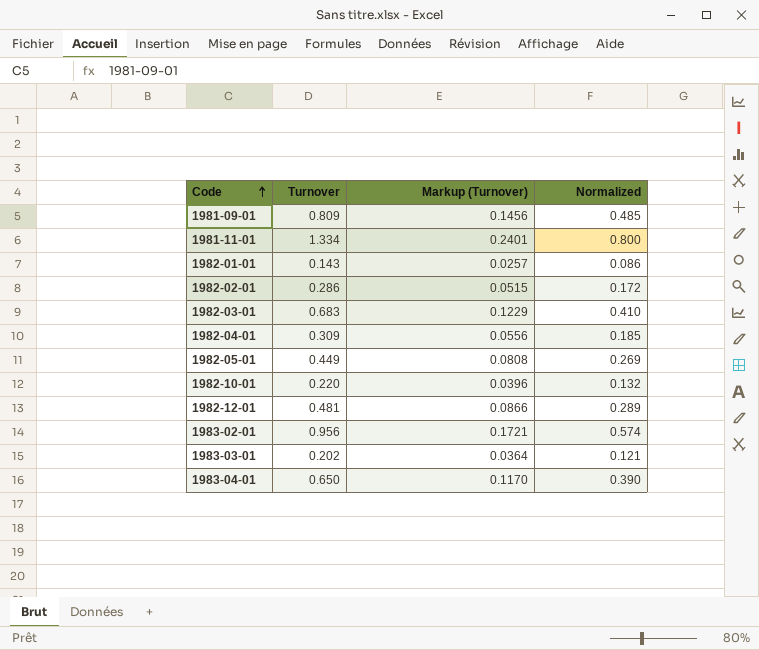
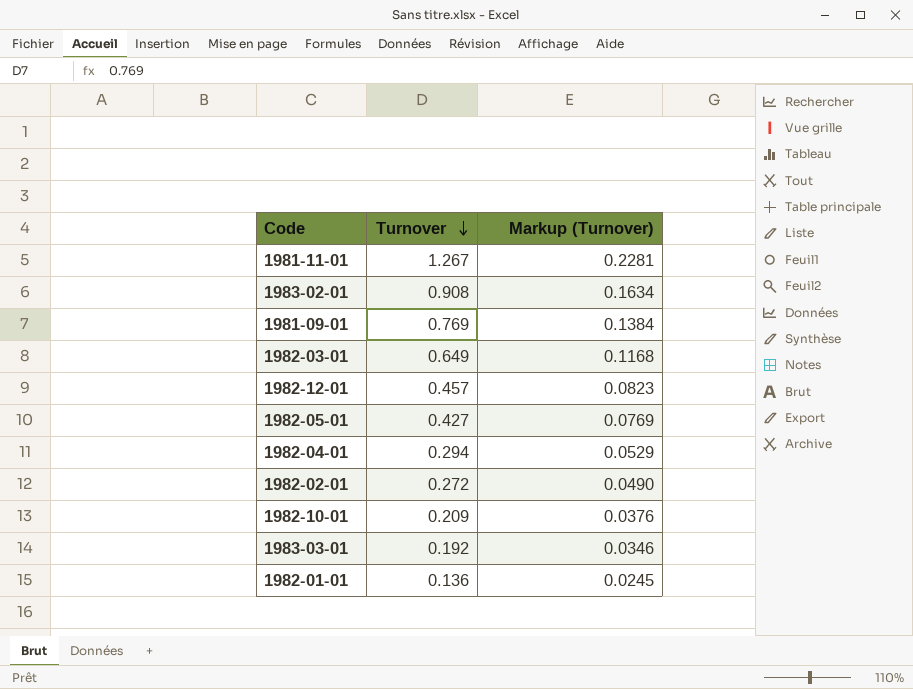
row order: Code ascending -> Turnover descending
column Normalized | formula: [Turnover] * 0.6 -> none
row 1983-04-01: 0.650 | 0.1170 | 0.390 -> none
1981-11-01 | Turnover: 1.334 -> 1.267
1981-11-01 | Markup (Turnover): 0.2401 -> 0.2281
1983-02-01 | Turnover: 0.956 -> 0.908
1983-02-01 | Markup (Turnover): 0.1721 -> 0.1634
1981-09-01 | Turnover: 0.809 -> 0.769
1981-09-01 | Markup (Turnover): 0.1456 -> 0.1384
1982-03-01 | Turnover: 0.683 -> 0.649
1982-03-01 | Markup (Turnover): 0.1229 -> 0.1168
1982-12-01 | Turnover: 0.481 -> 0.457
1982-12-01 | Markup (Turnover): 0.0866 -> 0.0823
1982-05-01 | Turnover: 0.449 -> 0.427
1982-05-01 | Markup (Turnover): 0.0808 -> 0.0769
1982-04-01 | Turnover: 0.309 -> 0.294
1982-04-01 | Markup (Turnover): 0.0556 -> 0.0529
1982-02-01 | Turnover: 0.286 -> 0.272
1982-02-01 | Markup (Turnover): 0.0515 -> 0.0490
1982-10-01 | Turnover: 0.220 -> 0.209
1982-10-01 | Markup (Turnover): 0.0396 -> 0.0376
1983-03-01 | Turnover: 0.202 -> 0.192
1983-03-01 | Markup (Turnover): 0.0364 -> 0.0346
1982-01-01 | Turnover: 0.143 -> 0.136
1982-01-01 | Markup (Turnover): 0.0257 -> 0.0245

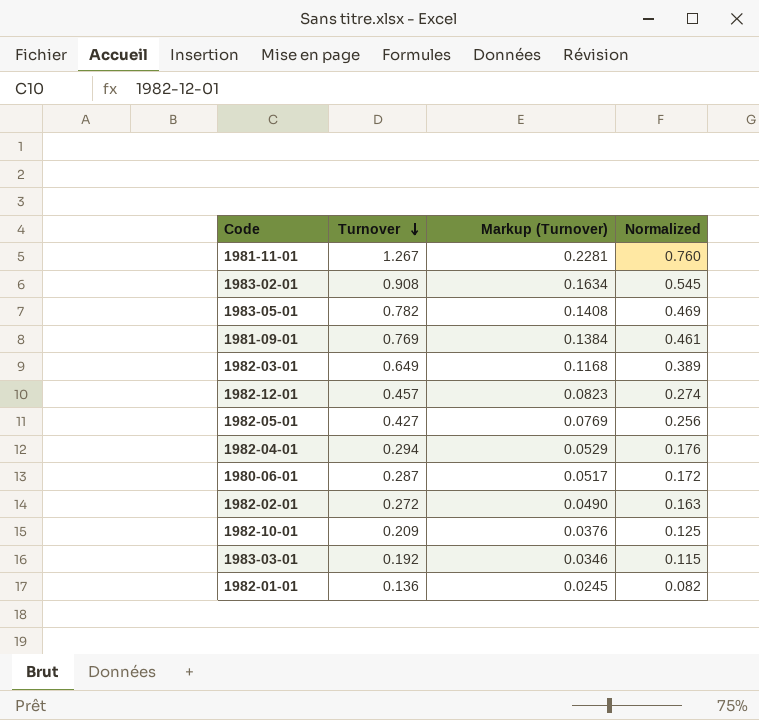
column Normalized | formula: none -> [Turnover] * 0.6
row 1983-05-01: none -> 0.782 | 0.1408 | 0.469
row 1980-06-01: none -> 0.287 | 0.0517 | 0.172

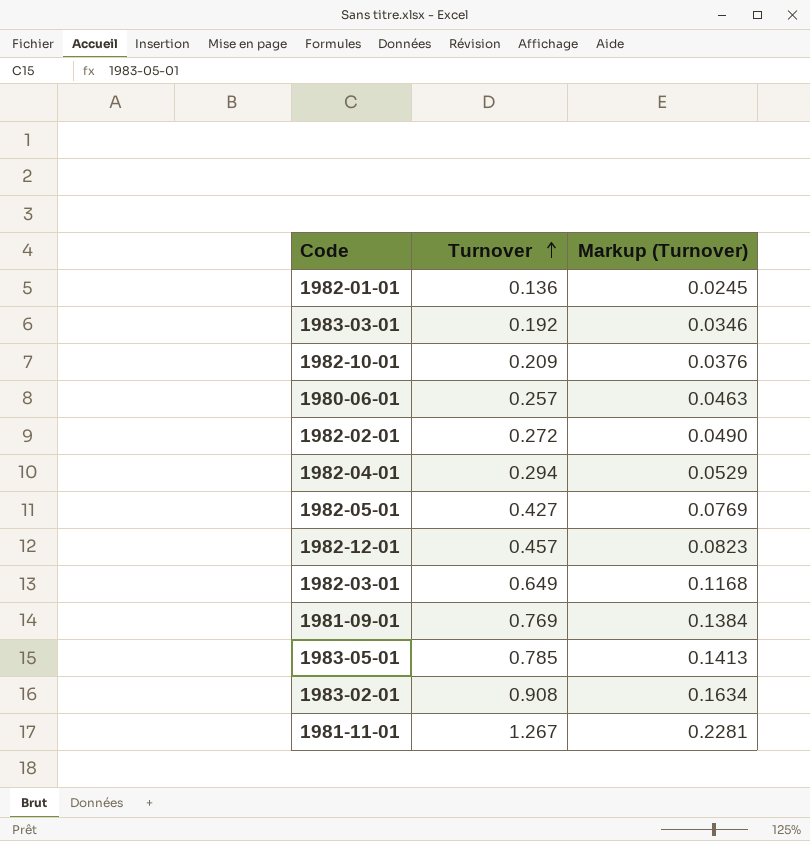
row order: Turnover descending -> Turnover ascending
column Normalized | formula: [Turnover] * 0.6 -> none
1980-06-01 | Turnover: 0.287 -> 0.257
1980-06-01 | Markup (Turnover): 0.0517 -> 0.0463
1983-05-01 | Turnover: 0.782 -> 0.785
1983-05-01 | Markup (Turnover): 0.1408 -> 0.1413

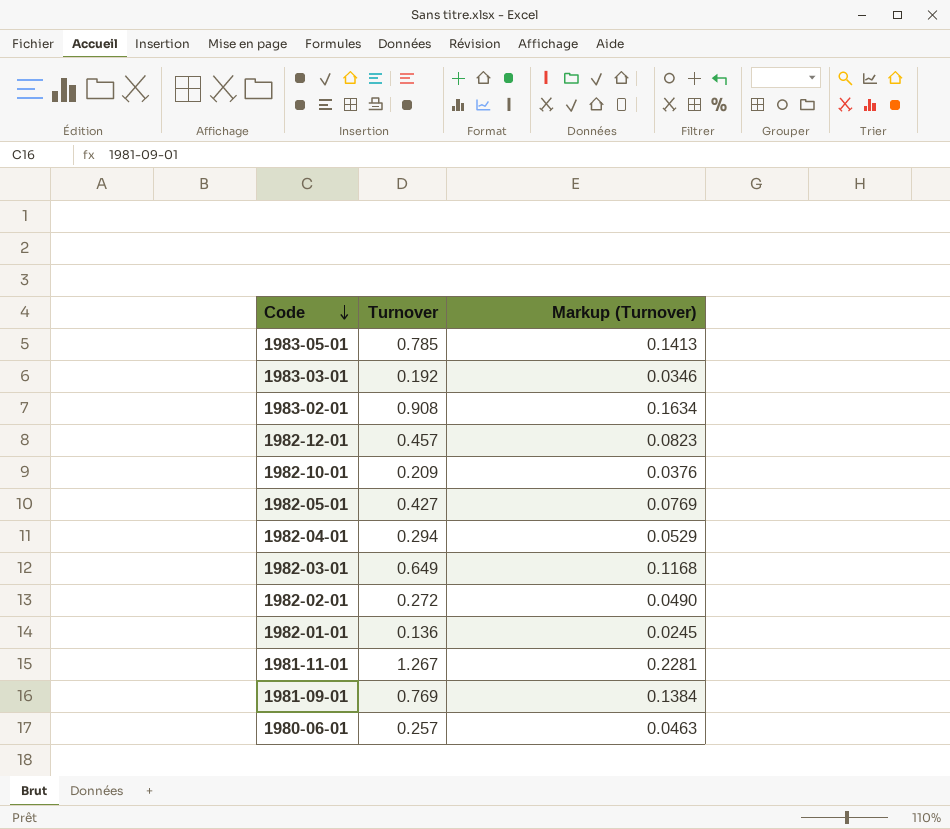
row order: Turnover ascending -> Code descending

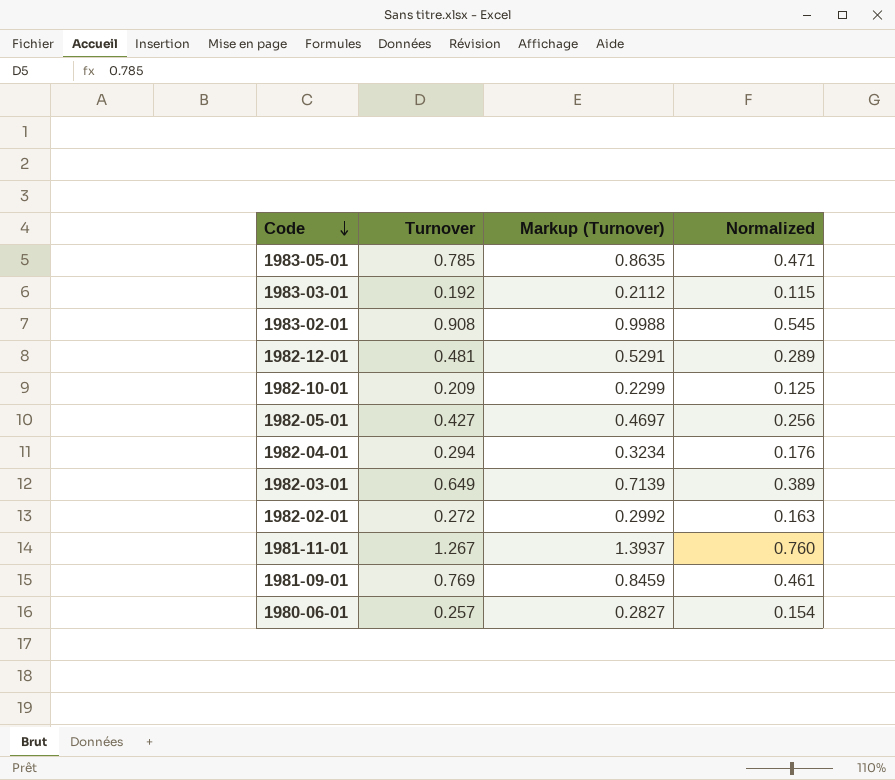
column Markup (Turnover) | formula: [Turnover] * 0.18 -> [Turnover] * 1.1
column Normalized | formula: none -> [Turnover] * 0.6
row 1982-01-01: 0.136 | 0.0245 -> none
1982-12-01 | Turnover: 0.457 -> 0.481

